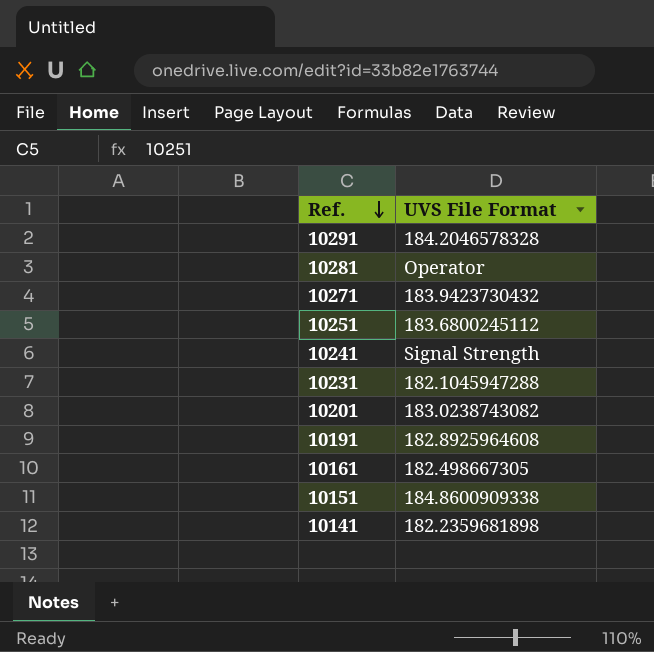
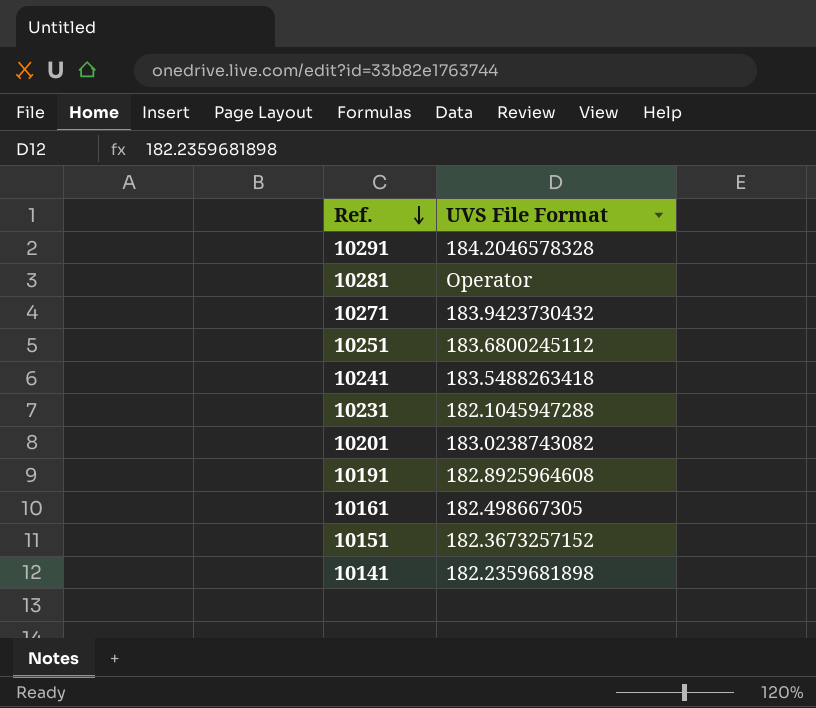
10241 | UVS File Format: Signal Strength -> 183.5488263418
10151 | UVS File Format: 184.8600909338 -> 182.3673257152

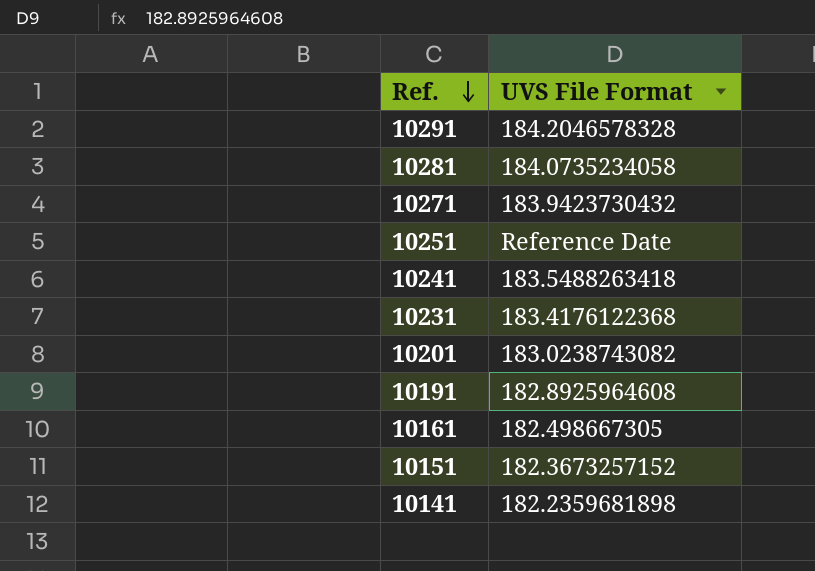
10281 | UVS File Format: Operator -> 184.0735234058
10251 | UVS File Format: 183.6800245112 -> Reference Date
10231 | UVS File Format: 182.1045947288 -> 183.4176122368

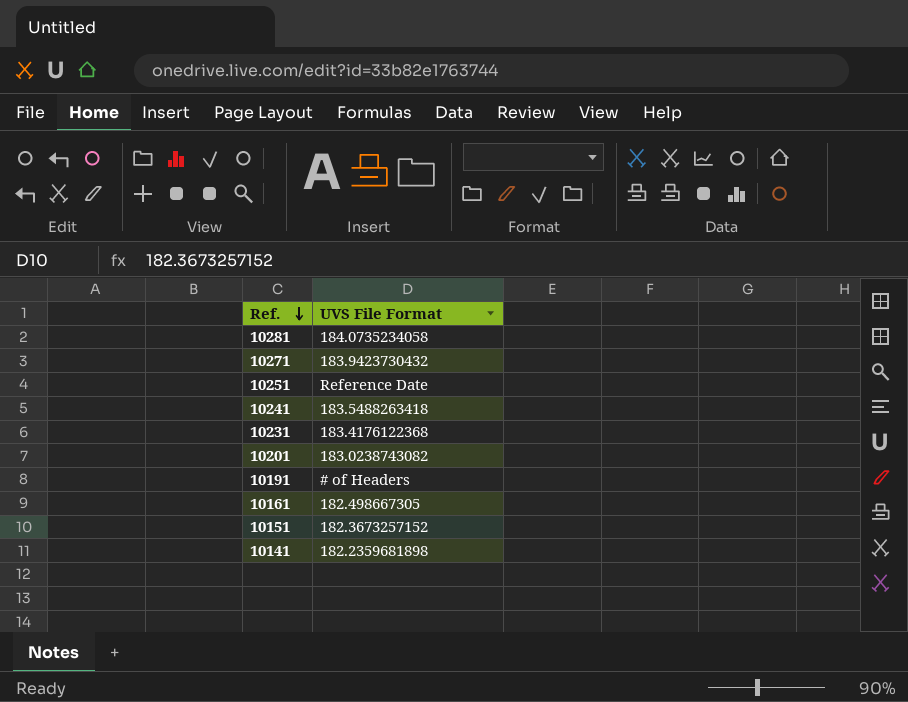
row 10291: 184.2046578328 -> none
10191 | UVS File Format: 182.8925964608 -> # of Headers

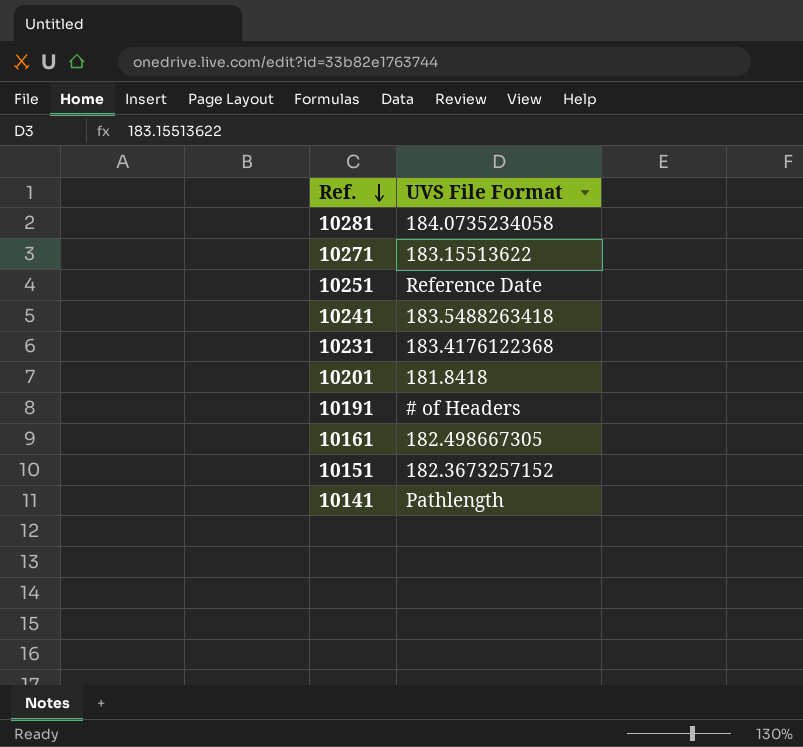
10271 | UVS File Format: 183.9423730432 -> 183.15513622
10201 | UVS File Format: 183.0238743082 -> 181.8418
10141 | UVS File Format: 182.2359681898 -> Pathlength

